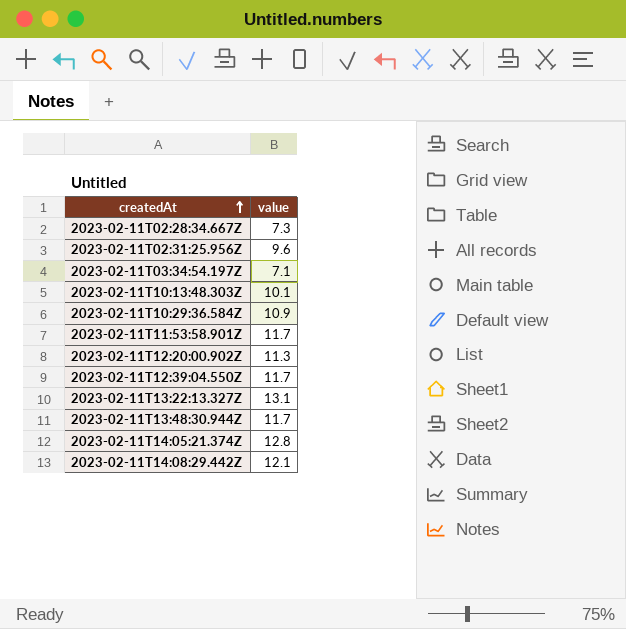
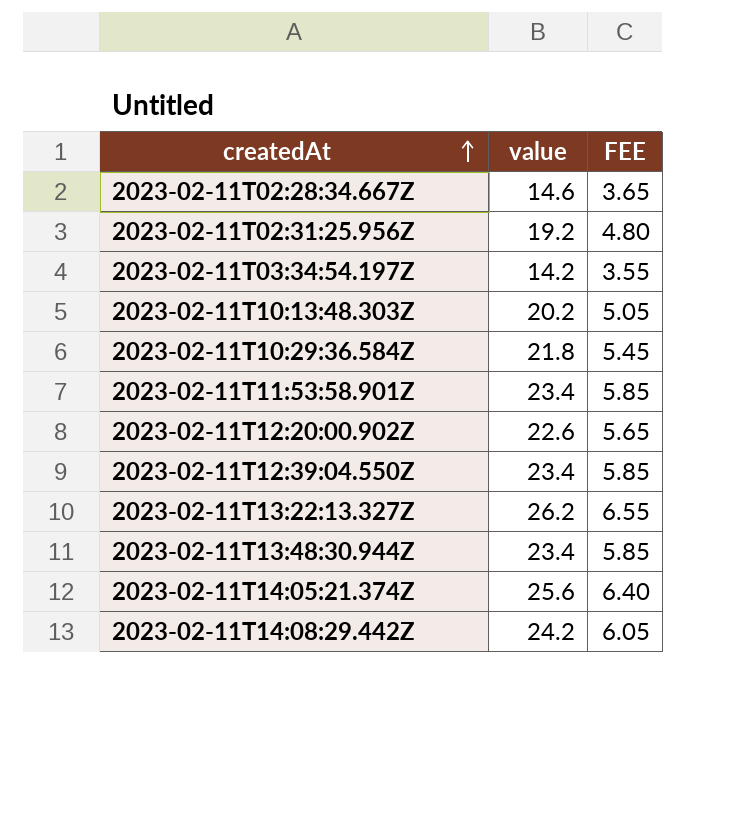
column FEE | formula: none -> [value] * 0.25
2023-02-11T02:28:34.667Z | value: 7.3 -> 14.6
2023-02-11T02:31:25.956Z | value: 9.6 -> 19.2
2023-02-11T03:34:54.197Z | value: 7.1 -> 14.2
2023-02-11T10:13:48.303Z | value: 10.1 -> 20.2
2023-02-11T10:29:36.584Z | value: 10.9 -> 21.8
2023-02-11T11:53:58.901Z | value: 11.7 -> 23.4
2023-02-11T12:20:00.902Z | value: 11.3 -> 22.6
2023-02-11T12:39:04.550Z | value: 11.7 -> 23.4
2023-02-11T13:22:13.327Z | value: 13.1 -> 26.2
2023-02-11T13:48:30.944Z | value: 11.7 -> 23.4
2023-02-11T14:05:21.374Z | value: 12.8 -> 25.6
2023-02-11T14:08:29.442Z | value: 12.1 -> 24.2

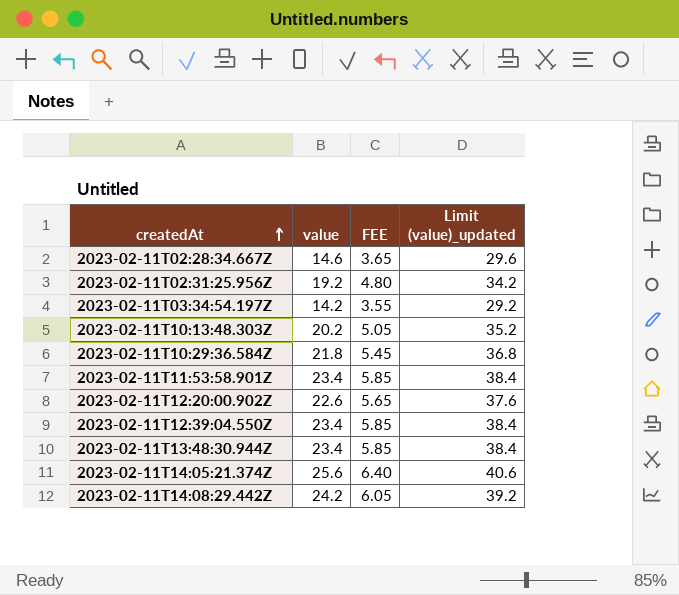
column Limit (value)_updated | formula: none -> [value] + 15
row 2023-02-11T13:22:13.327Z: 26.2 | 6.55 -> none

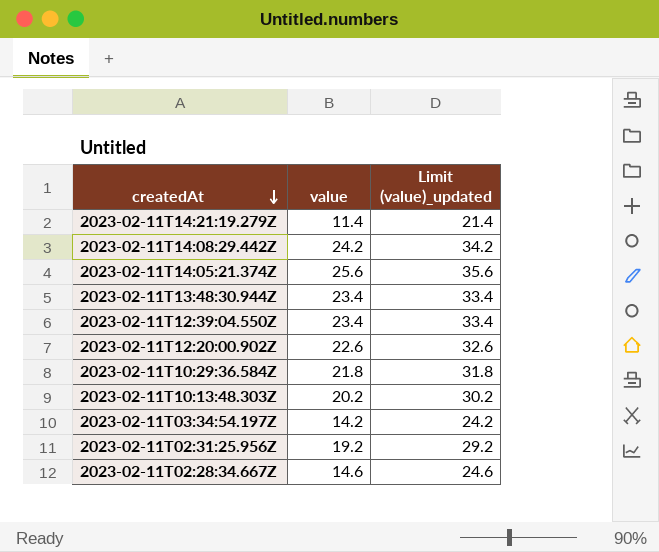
row order: createdAt ascending -> createdAt descending
column FEE | formula: [value] * 0.25 -> none
column Limit (value)_updated | formula: [value] + 15 -> [value] + 10
row 2023-02-11T11:53:58.901Z: 23.4 | 5.85 | 38.4 -> none
row 2023-02-11T14:21:19.279Z: none -> 11.4 | 21.4

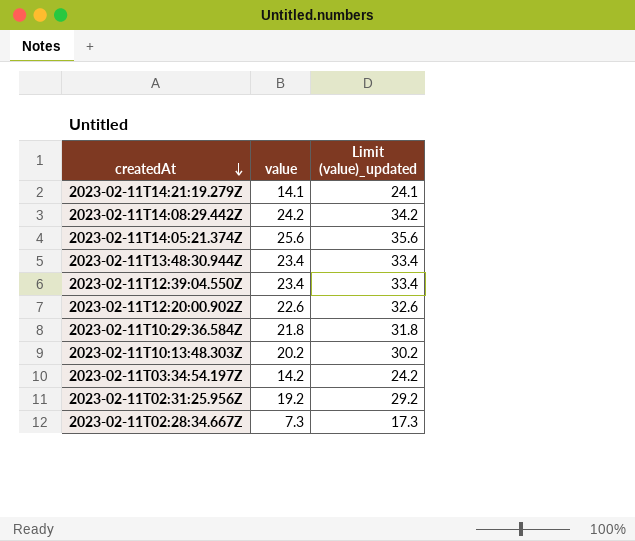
2023-02-11T14:21:19.279Z | value: 11.4 -> 14.1
2023-02-11T14:21:19.279Z | Limit (value)_updated: 21.4 -> 24.1
2023-02-11T02:28:34.667Z | value: 14.6 -> 7.3
2023-02-11T02:28:34.667Z | Limit (value)_updated: 24.6 -> 17.3

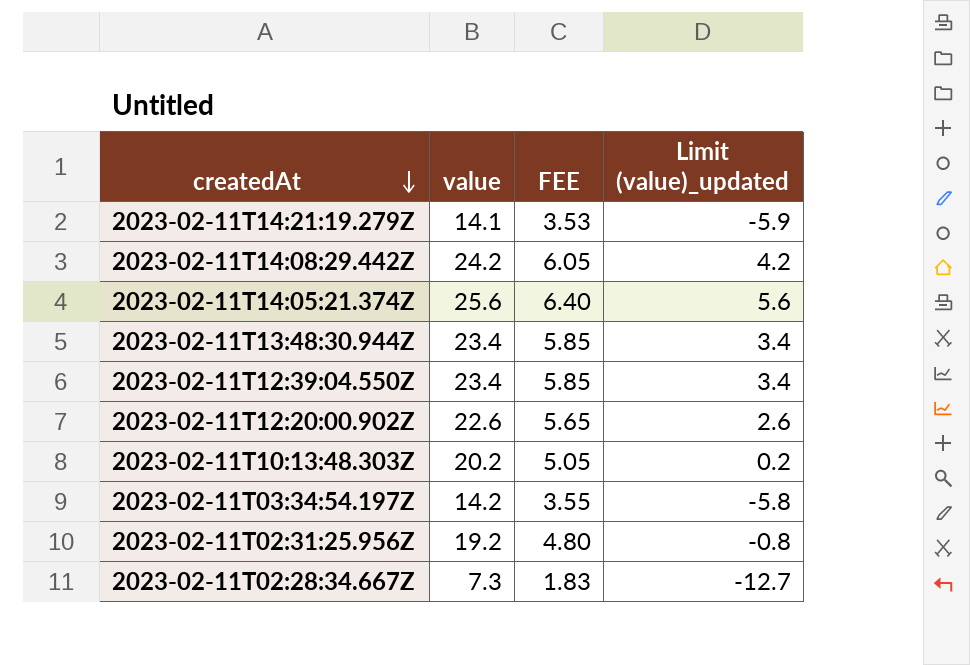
column FEE | formula: none -> [value] * 0.25
column Limit (value)_updated | formula: [value] + 10 -> [value] - 20
row 2023-02-11T10:29:36.584Z: 21.8 | 31.8 -> none

